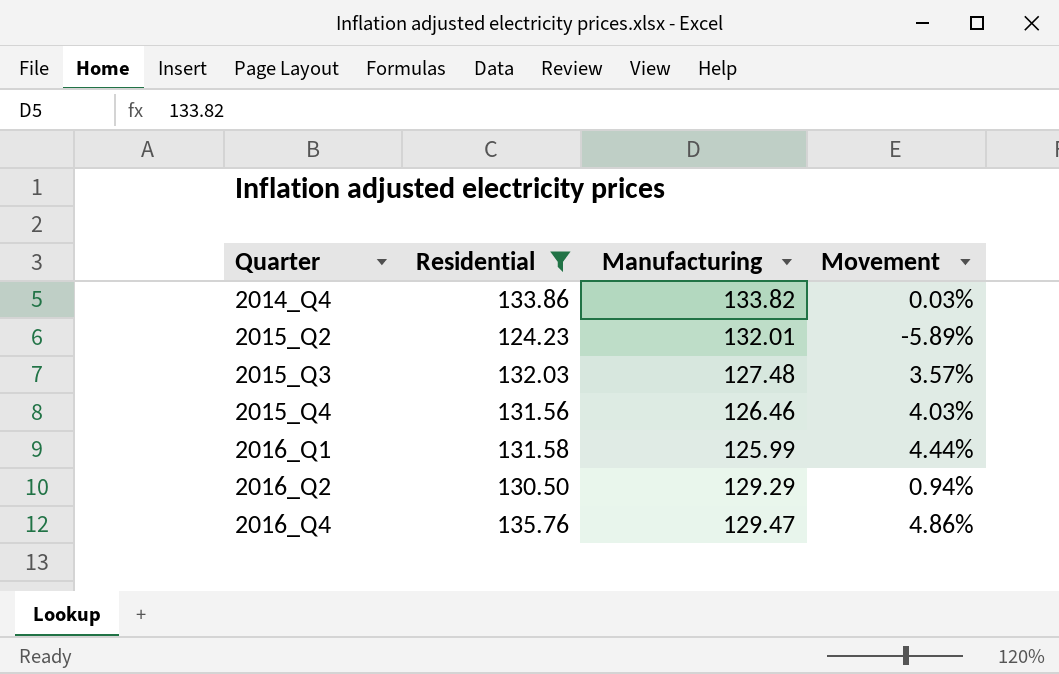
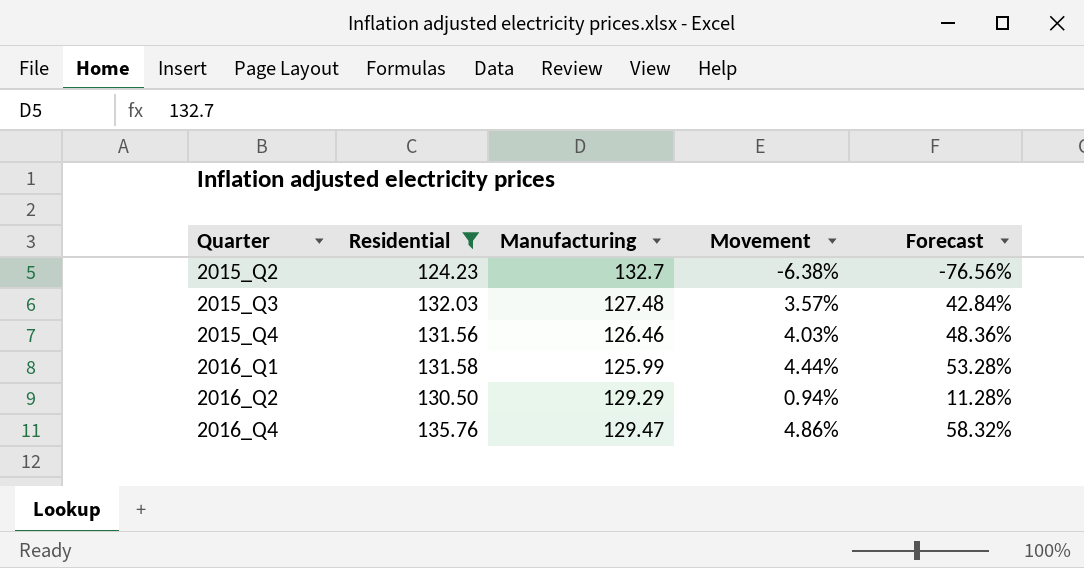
column Forecast | formula: none -> [Movement] * 12
row 2014_Q4: 133.86 | 133.82 | 0.03% -> none
2015_Q2 | Manufacturing: 132.01 -> 132.7
2015_Q2 | Movement: -5.89% -> -6.38%

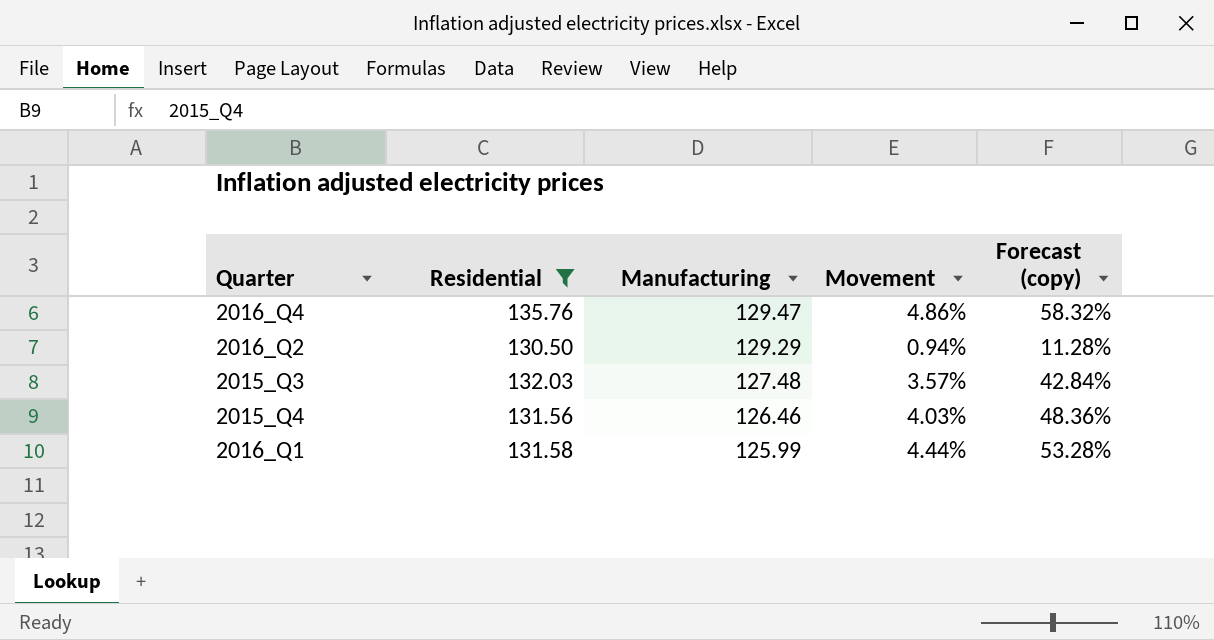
row order: Quarter ascending -> Manufacturing descending
column name: Forecast -> Forecast (copy)
row 2015_Q2: 124.23 | 132.7 | -6.38% | -76.56% -> none

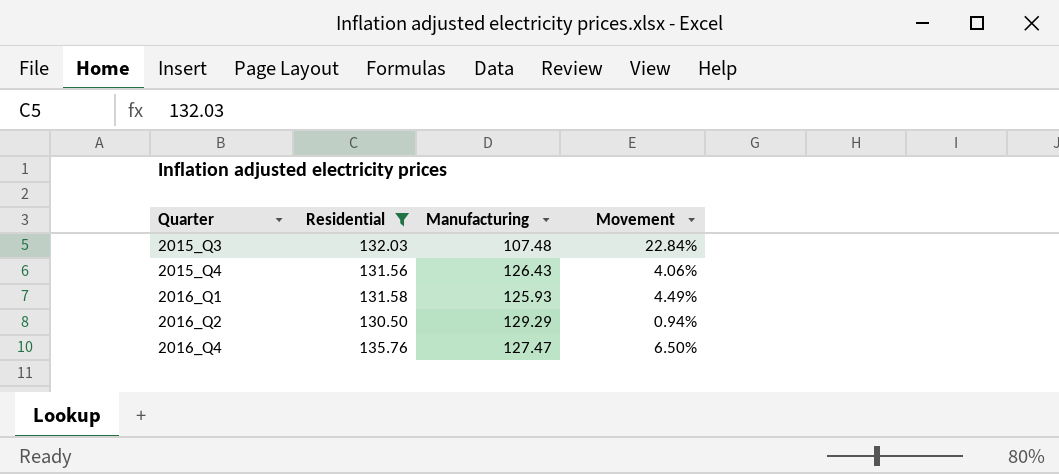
row order: Manufacturing descending -> Quarter ascending
column Forecast (copy) | formula: [Movement] * 12 -> none
2015_Q3 | Manufacturing: 127.48 -> 107.48
2015_Q3 | Movement: 3.57% -> 22.84%
2015_Q4 | Manufacturing: 126.46 -> 126.43
2015_Q4 | Movement: 4.03% -> 4.06%
2016_Q1 | Manufacturing: 125.99 -> 125.93
2016_Q1 | Movement: 4.44% -> 4.49%
2016_Q4 | Manufacturing: 129.47 -> 127.47
2016_Q4 | Movement: 4.86% -> 6.50%

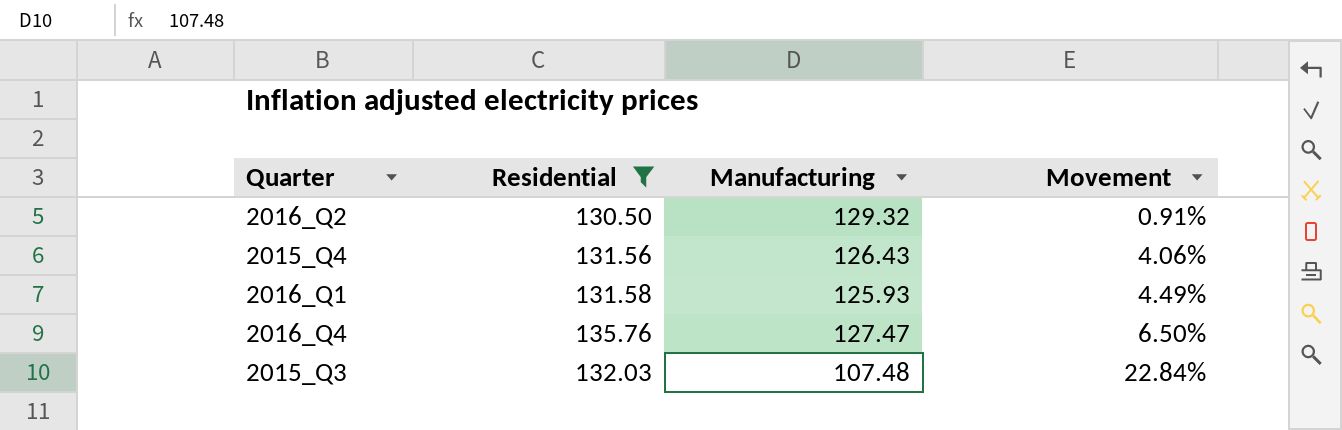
row order: Quarter ascending -> Movement ascending
2016_Q2 | Manufacturing: 129.29 -> 129.32
2016_Q2 | Movement: 0.94% -> 0.91%

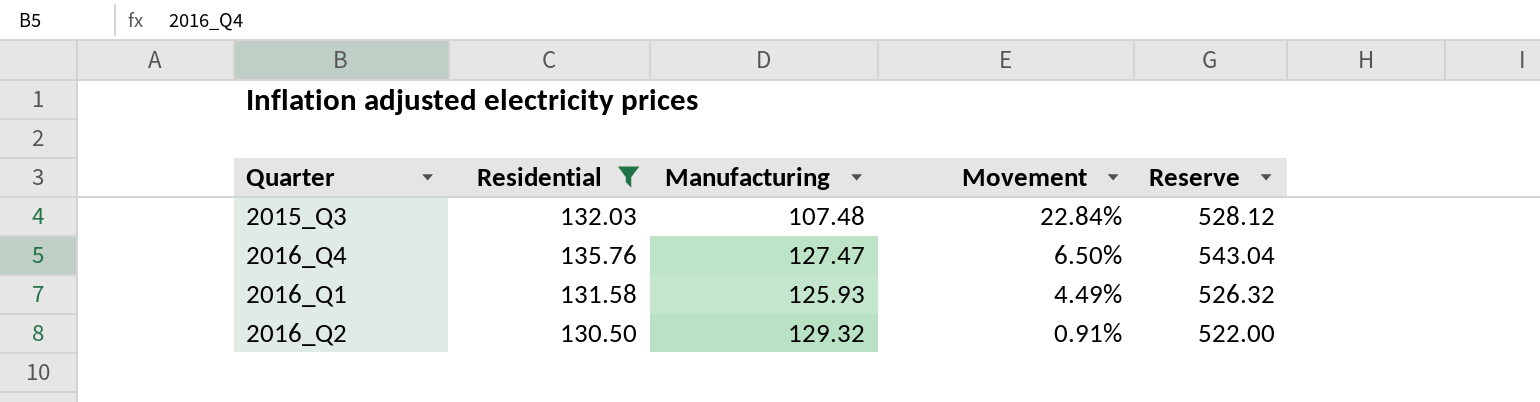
row order: Movement ascending -> Movement descending
column Reserve | formula: none -> [Residential] * 4
row 2015_Q4: 131.56 | 126.43 | 4.06% -> none

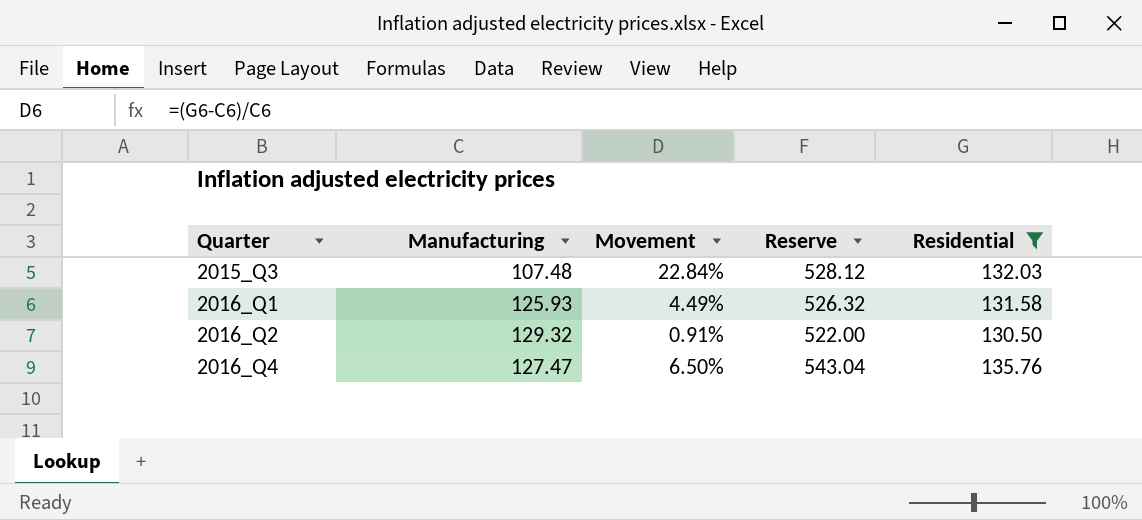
row order: Movement descending -> Quarter ascending
column Residential | position: 2 -> 5

